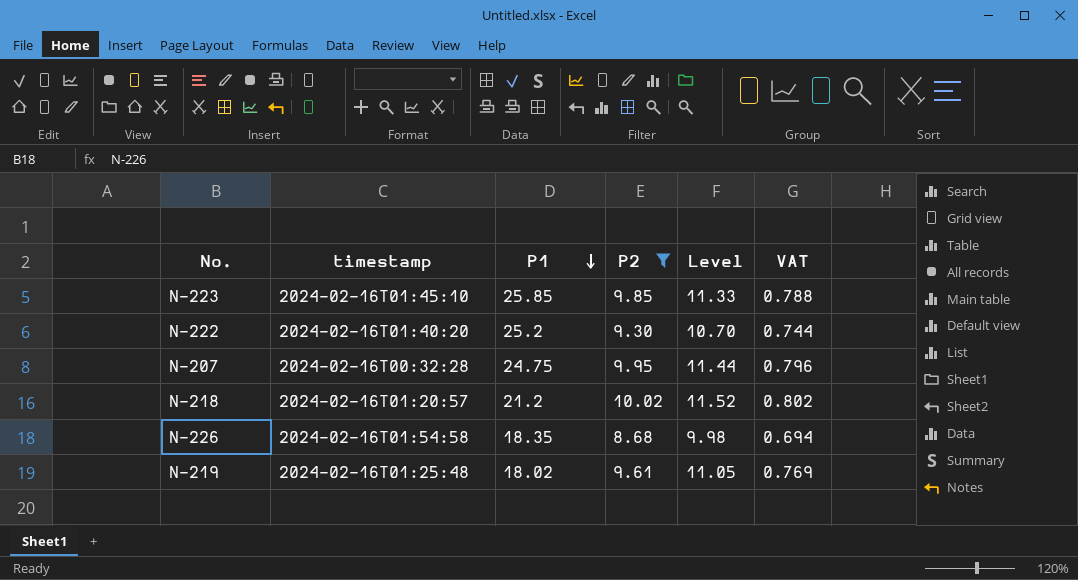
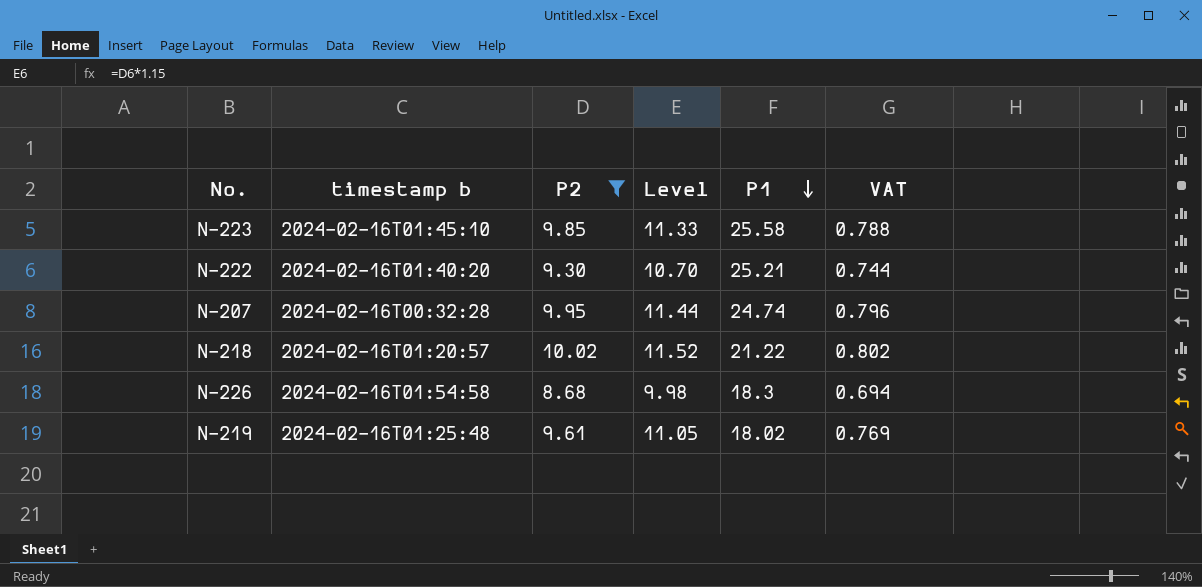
column name: timestamp -> timestamp b
column P1 | position: 3 -> 5
N-223 | P1: 25.85 -> 25.58
N-222 | P1: 25.2 -> 25.21
N-207 | P1: 24.75 -> 24.74
N-218 | P1: 21.2 -> 21.22
N-226 | P1: 18.35 -> 18.3

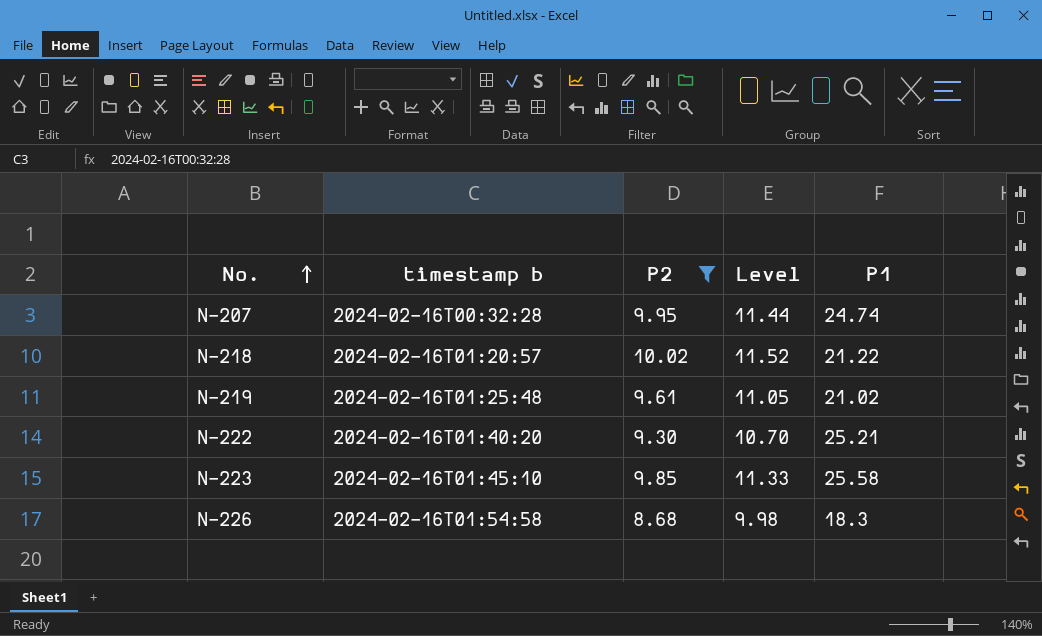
row order: P1 descending -> No. ascending
column VAT | formula: [P2] * 0.08 -> none
N-219 | P1: 18.02 -> 21.02

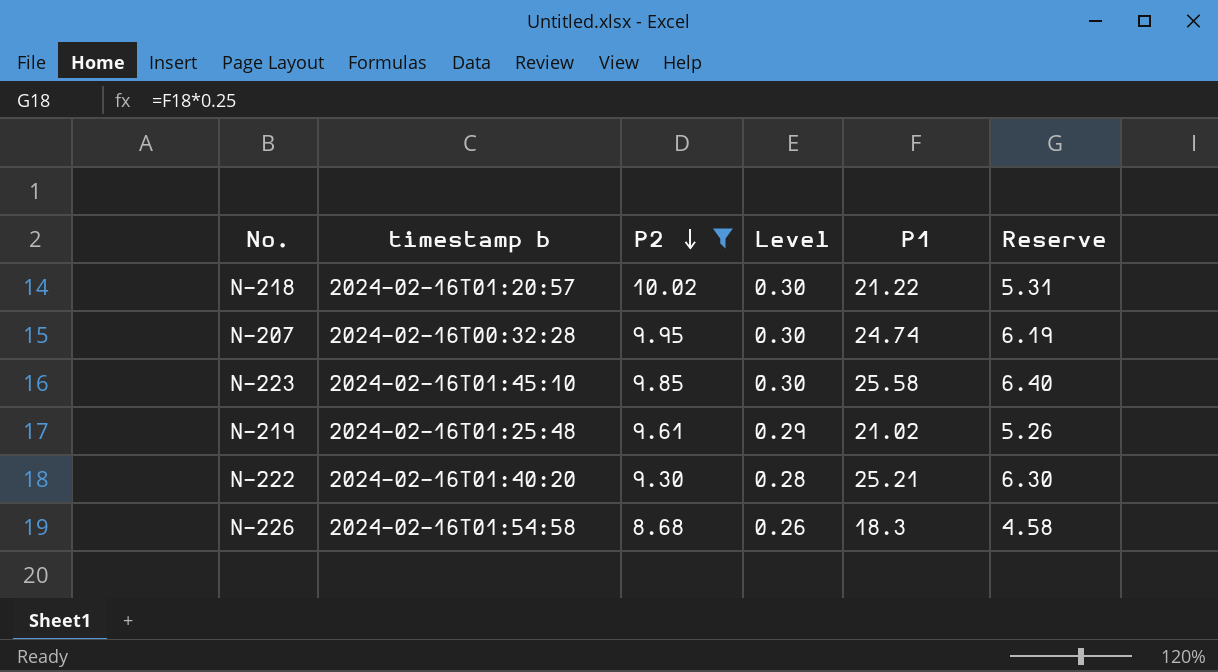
row order: No. ascending -> P2 descending
column Level | formula: [P2] * 1.15 -> [P2] * 0.03
column Reserve | formula: none -> [P1] * 0.25

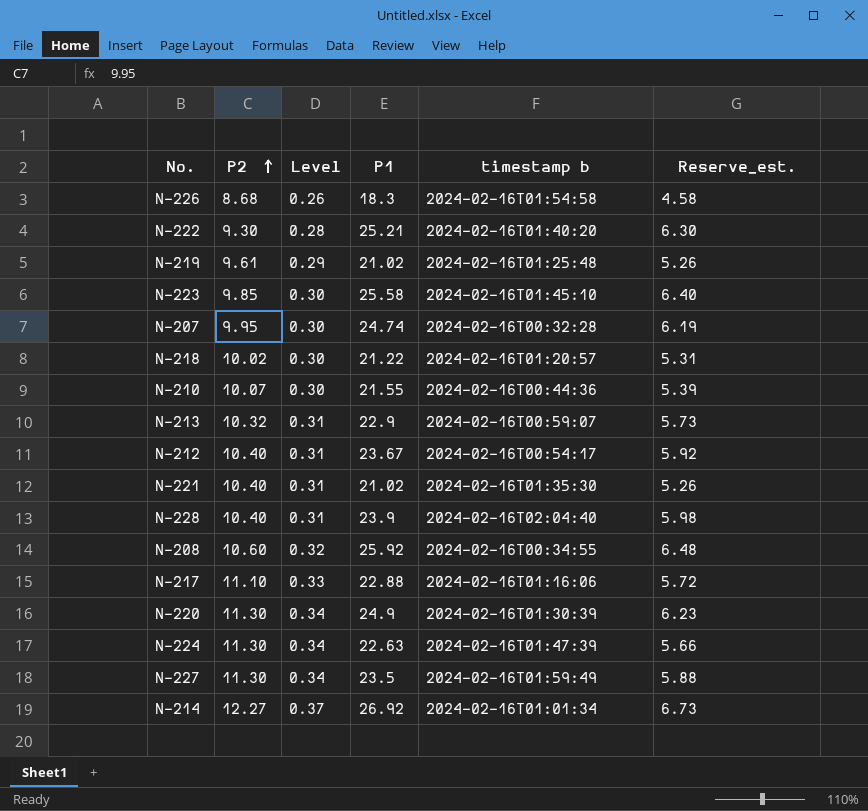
filter: P2 <= 10.02 -> none
row order: P2 descending -> P2 ascending
column timestamp b | position: 2 -> 5
column name: Reserve -> Reserve_est.

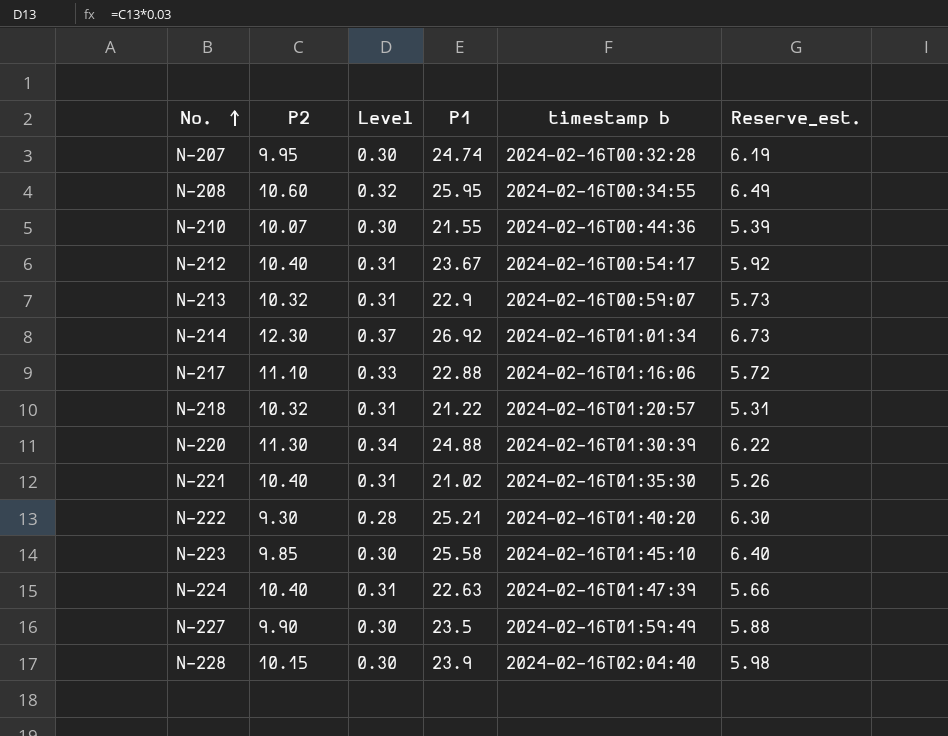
row order: P2 ascending -> No. ascending
row N-226: 8.68 | 0.26 | 18.3 | 2024-02-16T01:54:58 | 4.58 -> none
row N-219: 9.61 | 0.29 | 21.02 | 2024-02-16T01:25:48 | 5.26 -> none
N-208 | P1: 25.92 -> 25.95
N-208 | Reserve_est.: 6.48 -> 6.49
N-214 | P2: 12.27 -> 12.30
N-218 | P2: 10.02 -> 10.32
N-218 | Level: 0.30 -> 0.31
N-220 | P1: 24.9 -> 24.88
N-220 | Reserve_est.: 6.23 -> 6.22
N-224 | P2: 11.30 -> 10.40
N-224 | Level: 0.34 -> 0.31
N-227 | P2: 11.30 -> 9.90
N-227 | Level: 0.34 -> 0.30
N-228 | P2: 10.40 -> 10.15
N-228 | Level: 0.31 -> 0.30

